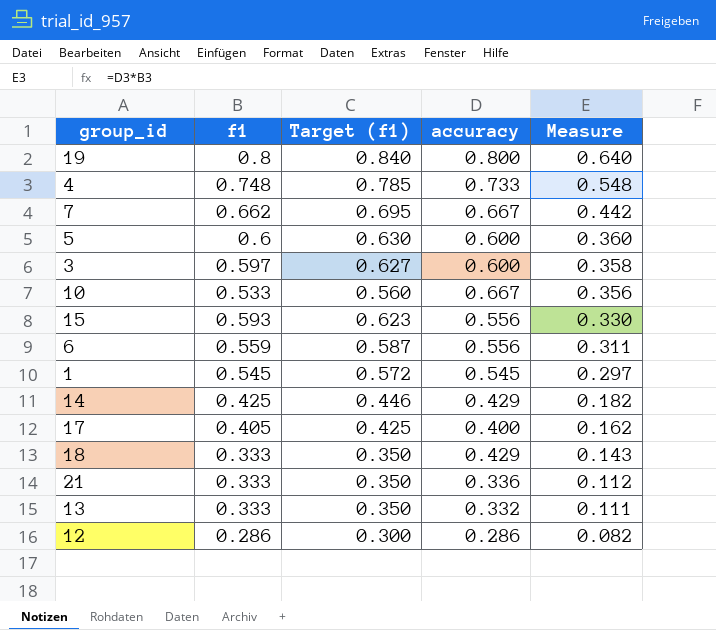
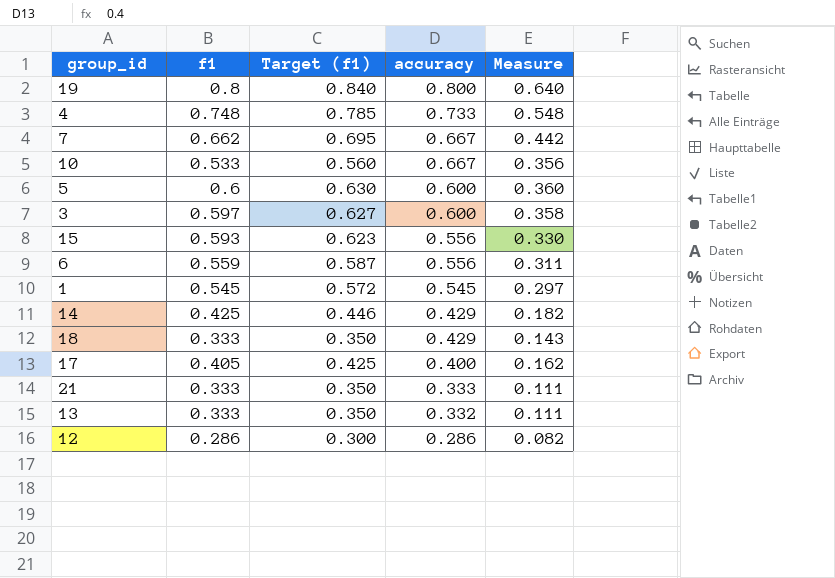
row order: Measure descending -> accuracy descending
21 | accuracy: 0.336 -> 0.333
21 | Measure: 0.112 -> 0.111

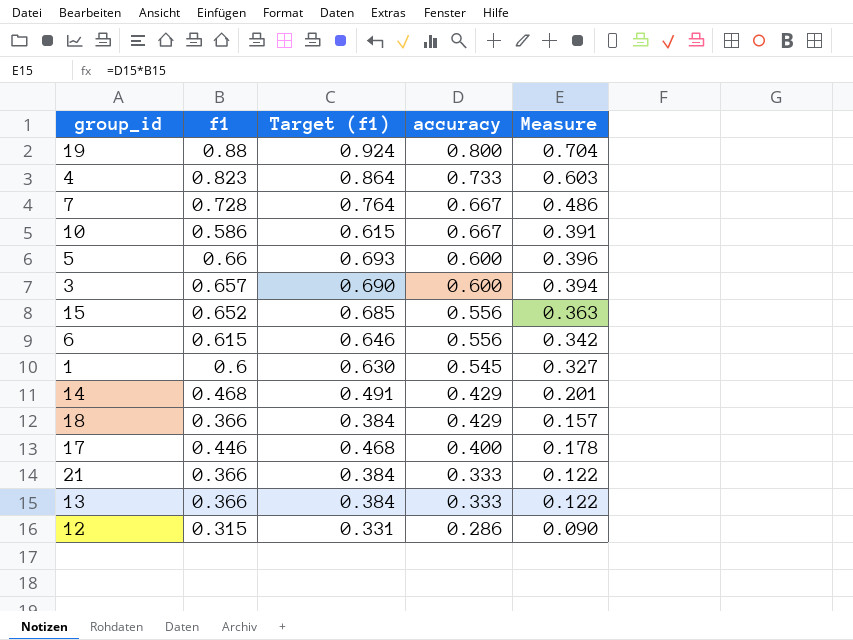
19 | f1: 0.8 -> 0.88
19 | Target (f1): 0.840 -> 0.924
19 | Measure: 0.640 -> 0.704
4 | f1: 0.748 -> 0.823
4 | Target (f1): 0.785 -> 0.864
4 | Measure: 0.548 -> 0.603
7 | f1: 0.662 -> 0.728
7 | Target (f1): 0.695 -> 0.764
7 | Measure: 0.442 -> 0.486
10 | f1: 0.533 -> 0.586
10 | Target (f1): 0.560 -> 0.615
10 | Measure: 0.356 -> 0.391
5 | f1: 0.6 -> 0.66
5 | Target (f1): 0.630 -> 0.693
5 | Measure: 0.360 -> 0.396
3 | f1: 0.597 -> 0.657
3 | Target (f1): 0.627 -> 0.690
3 | Measure: 0.358 -> 0.394
15 | f1: 0.593 -> 0.652
15 | Target (f1): 0.623 -> 0.685
15 | Measure: 0.330 -> 0.363
6 | f1: 0.559 -> 0.615
6 | Target (f1): 0.587 -> 0.646
6 | Measure: 0.311 -> 0.342
1 | f1: 0.545 -> 0.6
1 | Target (f1): 0.572 -> 0.630
1 | Measure: 0.297 -> 0.327
14 | f1: 0.425 -> 0.468
14 | Target (f1): 0.446 -> 0.491
14 | Measure: 0.182 -> 0.201
18 | f1: 0.333 -> 0.366
18 | Target (f1): 0.350 -> 0.384
18 | Measure: 0.143 -> 0.157
17 | f1: 0.405 -> 0.446
17 | Target (f1): 0.425 -> 0.468
17 | Measure: 0.162 -> 0.178
21 | f1: 0.333 -> 0.366
21 | Target (f1): 0.350 -> 0.384
21 | Measure: 0.111 -> 0.122
13 | f1: 0.333 -> 0.366
13 | Target (f1): 0.350 -> 0.384
13 | accuracy: 0.332 -> 0.333
13 | Measure: 0.111 -> 0.122
12 | f1: 0.286 -> 0.315
12 | Target (f1): 0.300 -> 0.331
12 | Measure: 0.082 -> 0.090

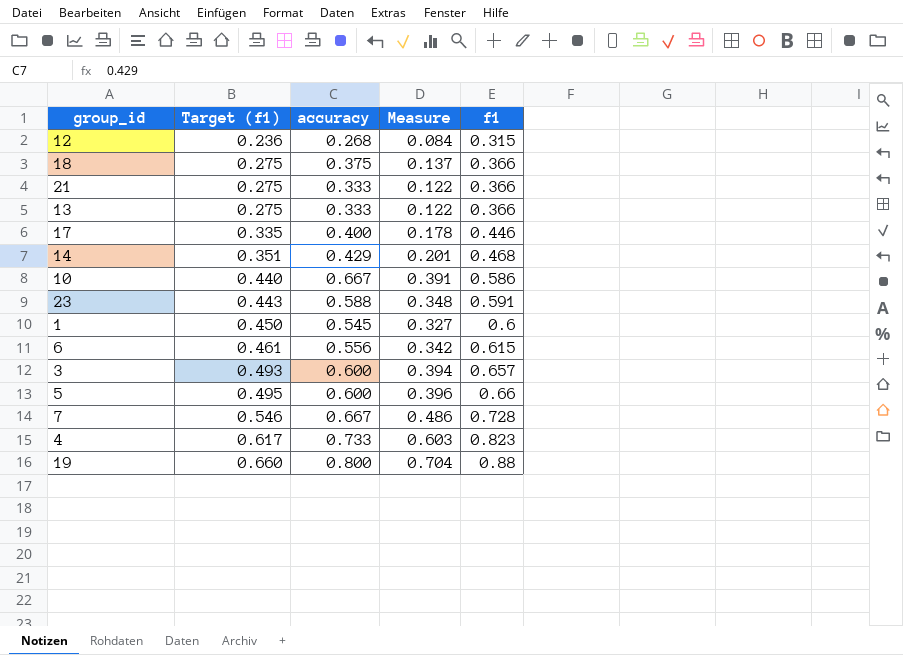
row order: accuracy descending -> Target (f1) ascending
column Target (f1) | formula: [f1] * 1.05 -> [f1] * 0.75
column f1 | position: 2 -> 5
row 15: 0.652 | 0.685 | 0.556 | 0.363 -> none
12 | accuracy: 0.286 -> 0.268
12 | Measure: 0.090 -> 0.084
18 | accuracy: 0.429 -> 0.375
18 | Measure: 0.157 -> 0.137
row 23: none -> 0.443 | 0.588 | 0.348 | 0.591

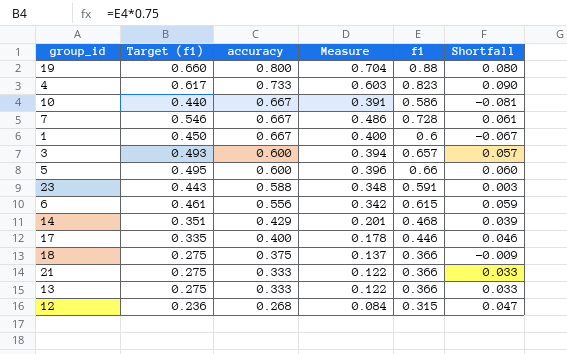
row order: Target (f1) ascending -> accuracy descending
column Shortfall | formula: none -> [f1] - [accuracy]
1 | accuracy: 0.545 -> 0.667
1 | Measure: 0.327 -> 0.400

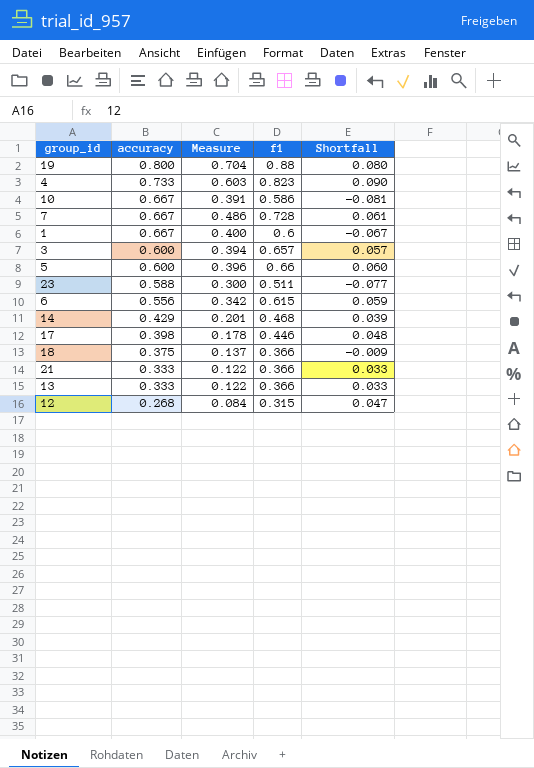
column Target (f1) | formula: [f1] * 0.75 -> none
23 | Measure: 0.348 -> 0.300
23 | f1: 0.591 -> 0.511
23 | Shortfall: 0.003 -> -0.077
17 | accuracy: 0.400 -> 0.398
17 | Shortfall: 0.046 -> 0.048

